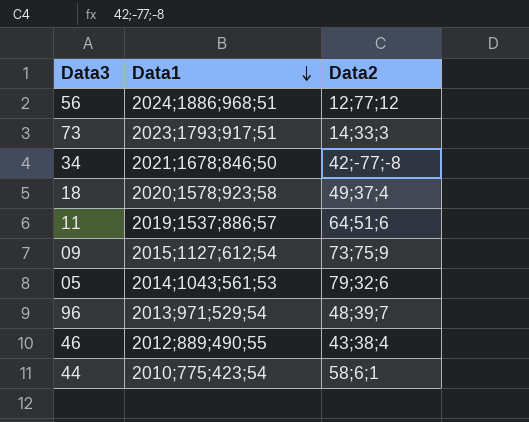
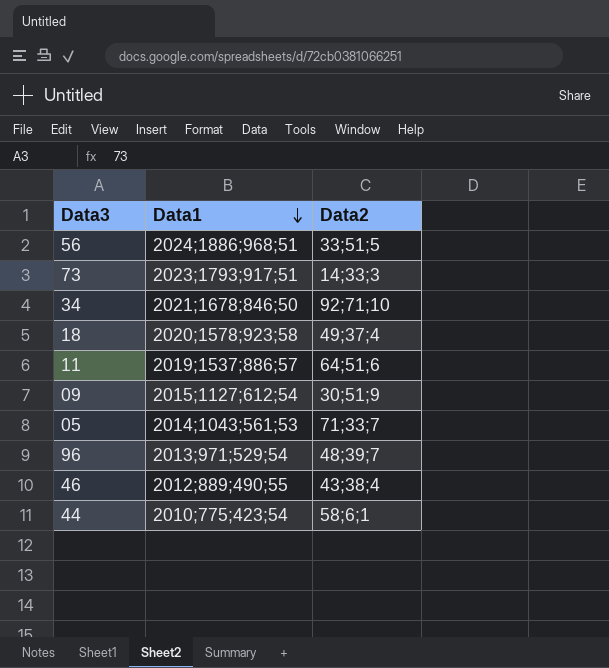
56 | Data2: 12;77;12 -> 33;51;5
34 | Data2: 42;-77;-8 -> 92;71;10
09 | Data2: 73;75;9 -> 30;51;9
05 | Data2: 79;32;6 -> 71;33;7

